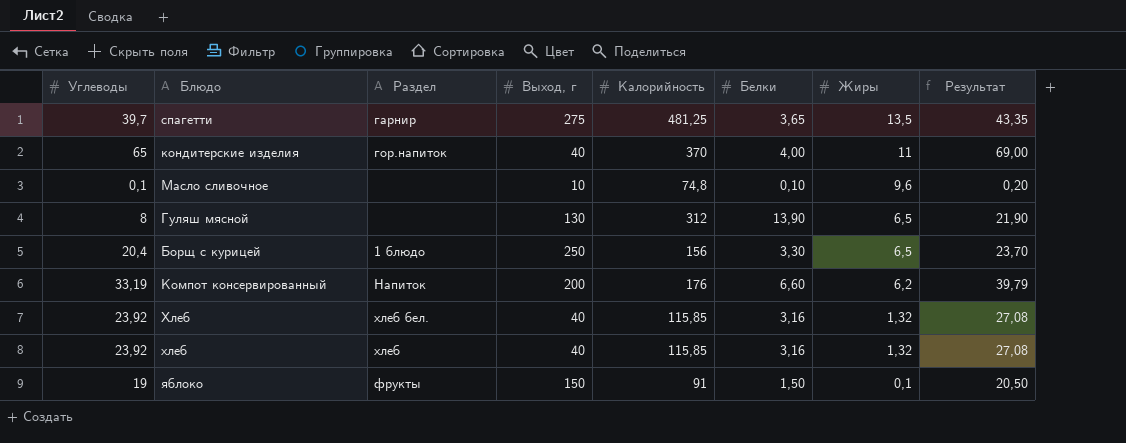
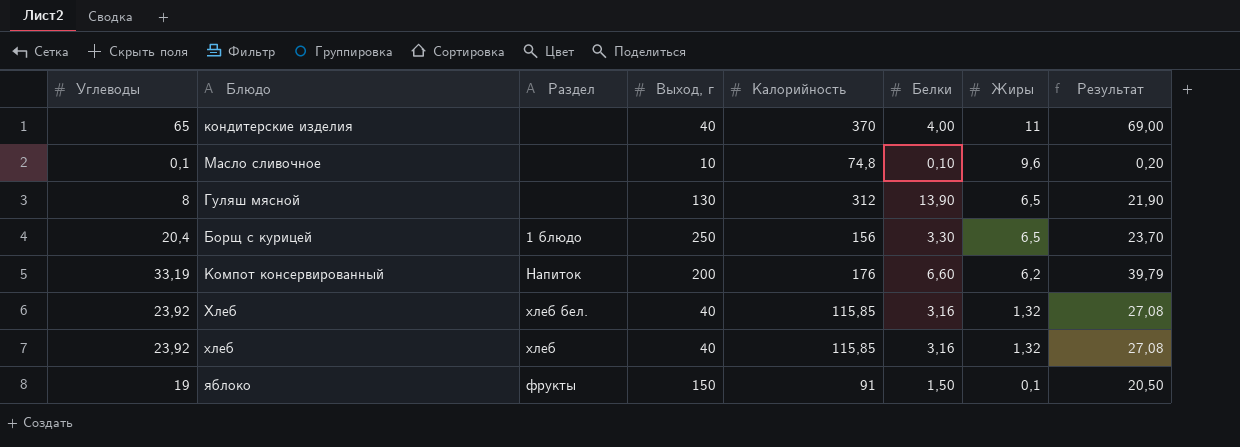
row спагетти: 39,7 | гарнир | 275 | 481,25 | 3,65 | 13,5 | 43,35 -> none
кондитерские изделия | Раздел: гор.напиток -> none

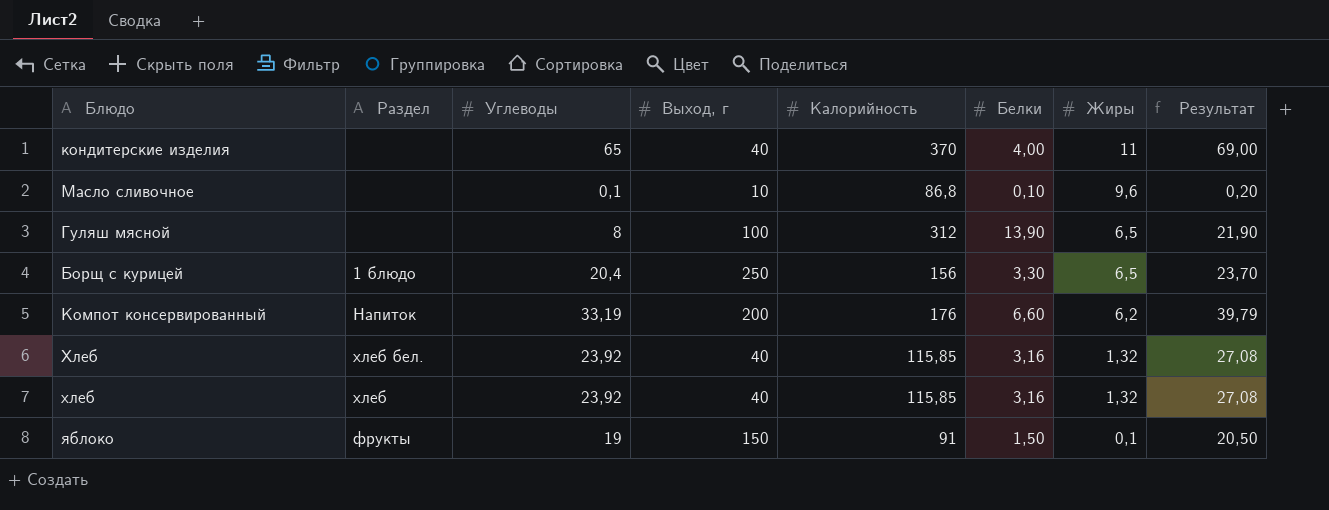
column Углеводы | position: 1 -> 3
Масло сливочное | Калорийность: 74,8 -> 86,8
Гуляш мясной | Выход, г: 130 -> 100

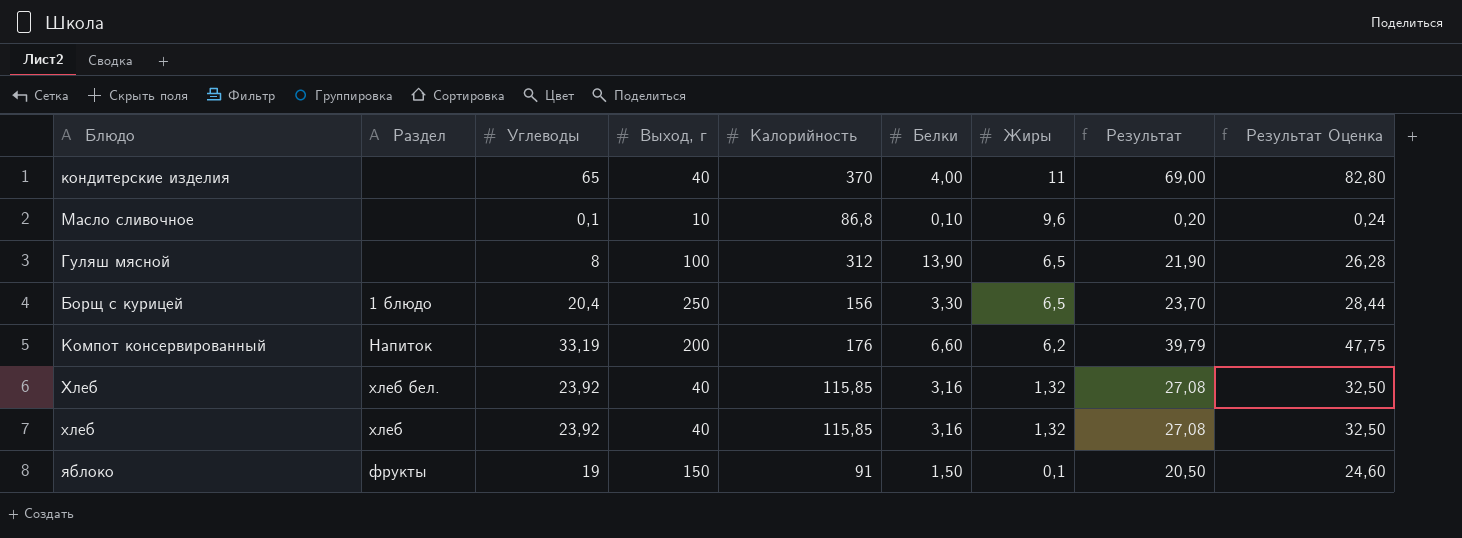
column Результат Оценка | formula: none -> [Результат] * 1,2

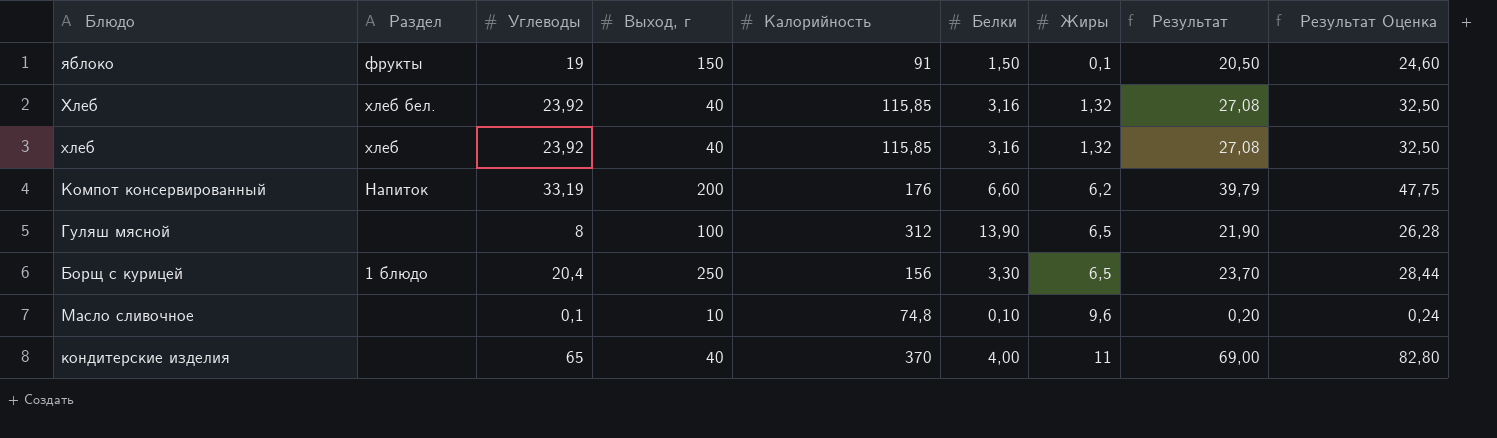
row order: Жиры descending -> Жиры ascending
Масло сливочное | Калорийность: 86,8 -> 74,8

